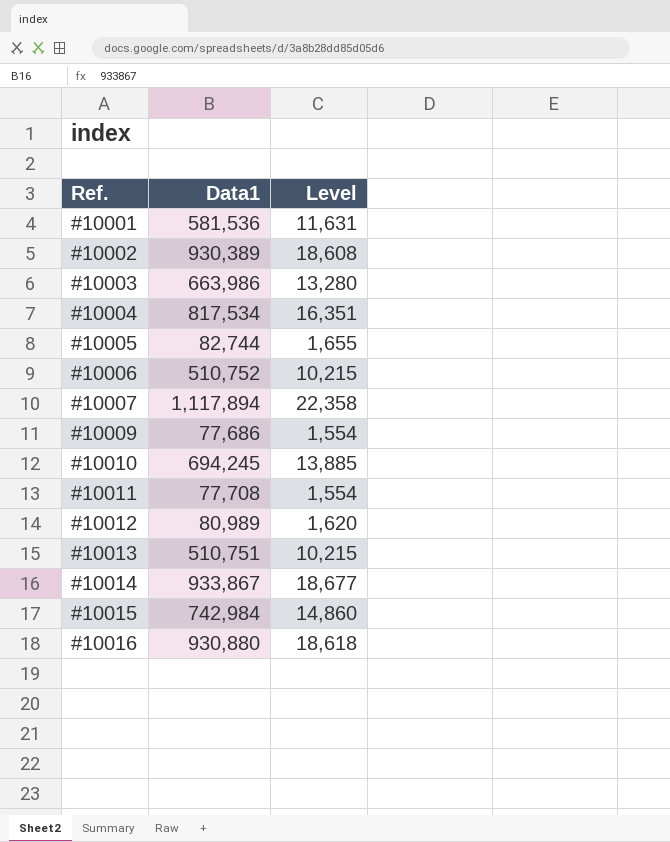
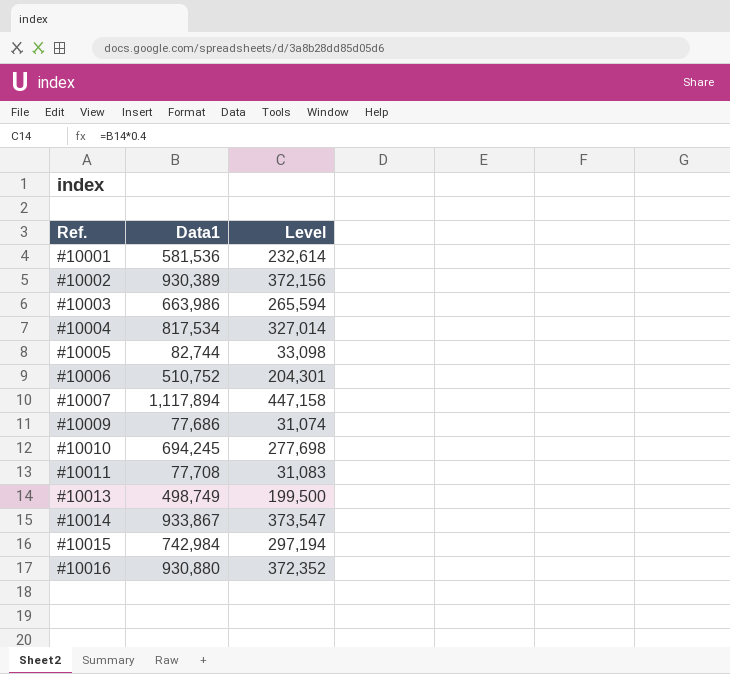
column Level | formula: [Data1] * 0.02 -> [Data1] * 0.4
row #10012: 80,989 | 1,620 -> none
#10013 | Data1: 510,751 -> 498,749

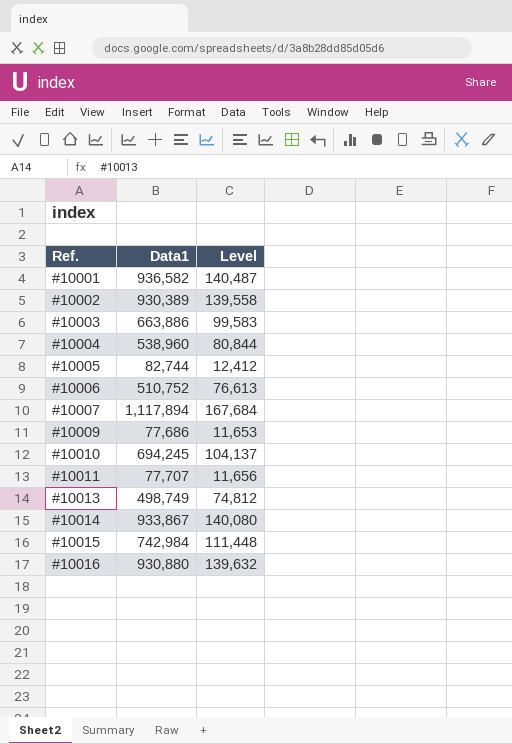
column Level | formula: [Data1] * 0.4 -> [Data1] * 0.15
#10001 | Data1: 581,536 -> 936,582
#10003 | Data1: 663,986 -> 663,886
#10004 | Data1: 817,534 -> 538,960
#10011 | Data1: 77,708 -> 77,707

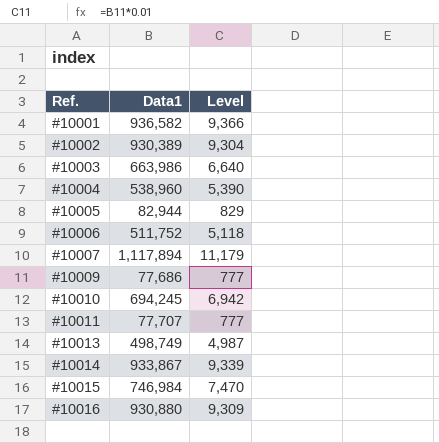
column Level | formula: [Data1] * 0.15 -> [Data1] * 0.01
#10003 | Data1: 663,886 -> 663,986
#10005 | Data1: 82,744 -> 82,944
#10006 | Data1: 510,752 -> 511,752
#10015 | Data1: 742,984 -> 746,984

